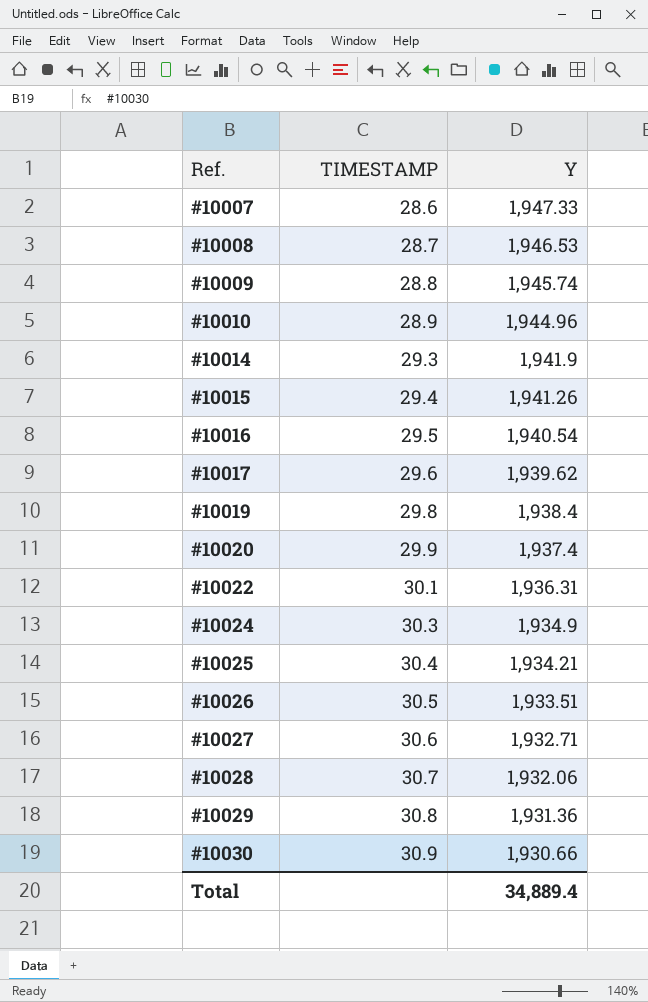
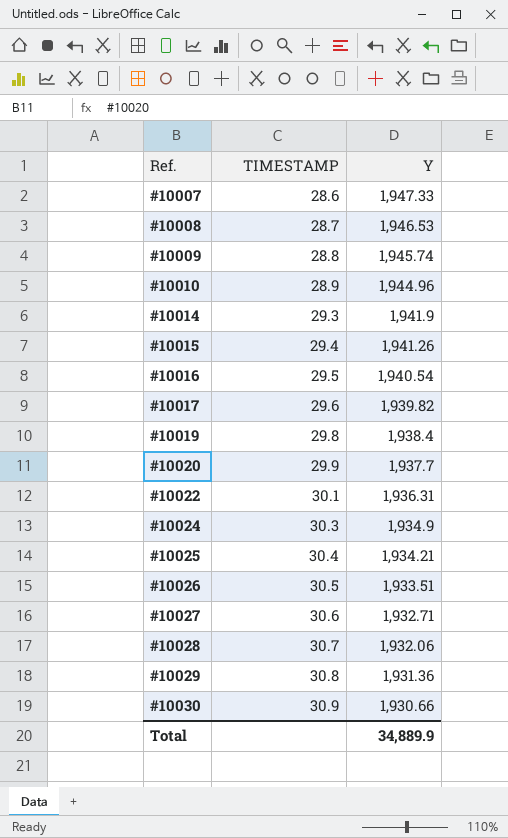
#10017 | Y: 1,939.62 -> 1,939.82
#10020 | Y: 1,937.4 -> 1,937.7
Total | Y: 34,889.4 -> 34,889.9

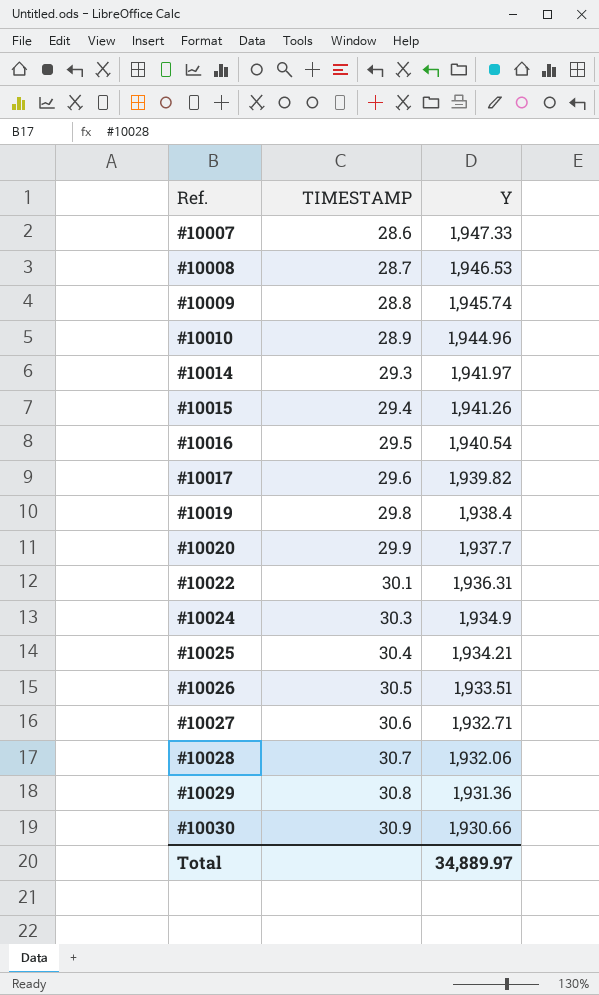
#10014 | Y: 1,941.9 -> 1,941.97
Total | Y: 34,889.9 -> 34,889.97

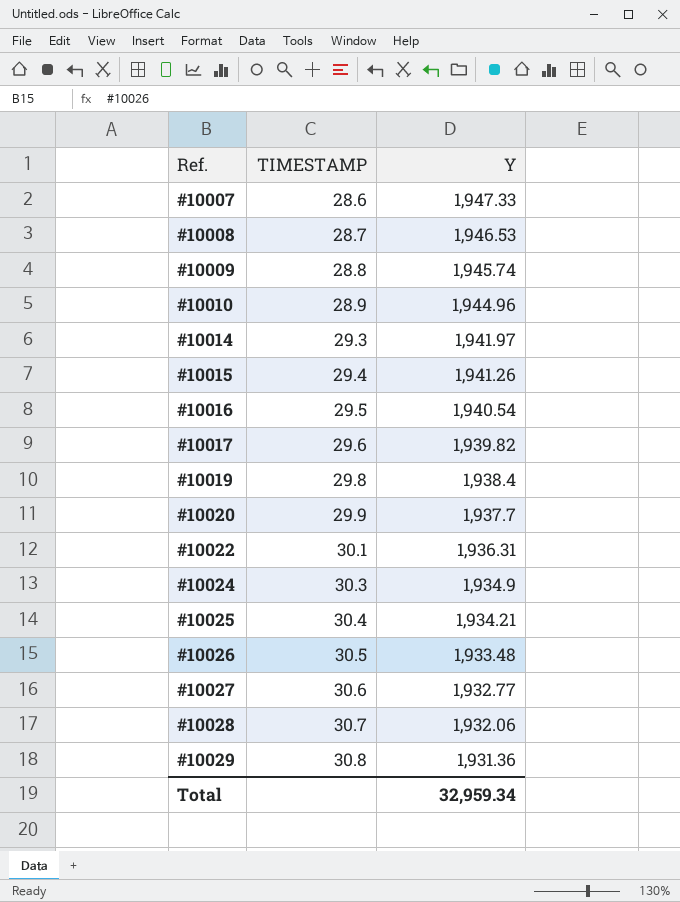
row #10030: 30.9 | 1,930.66 -> none
#10026 | Y: 1,933.51 -> 1,933.48
#10027 | Y: 1,932.71 -> 1,932.77
Total | Y: 34,889.97 -> 32,959.34

